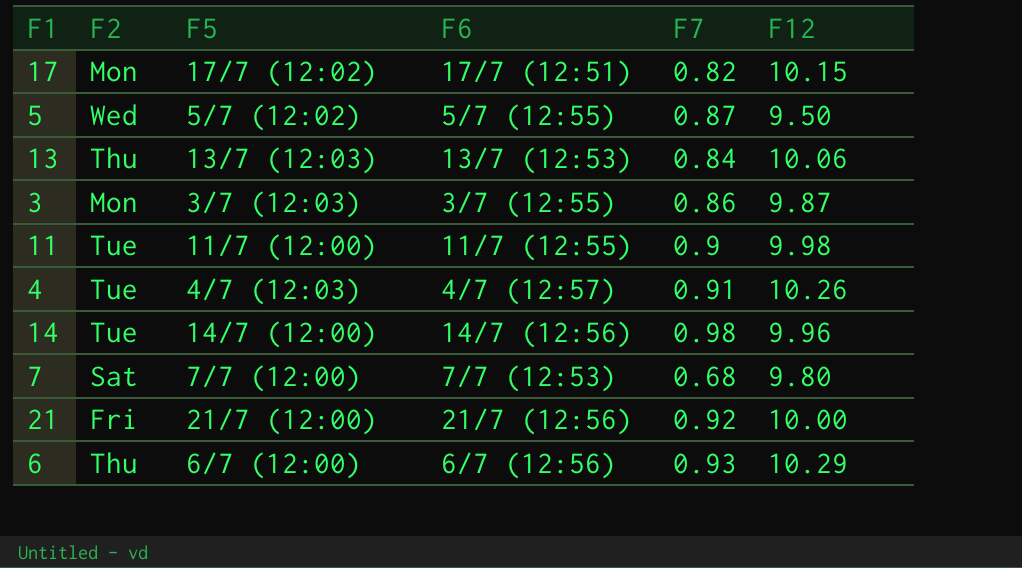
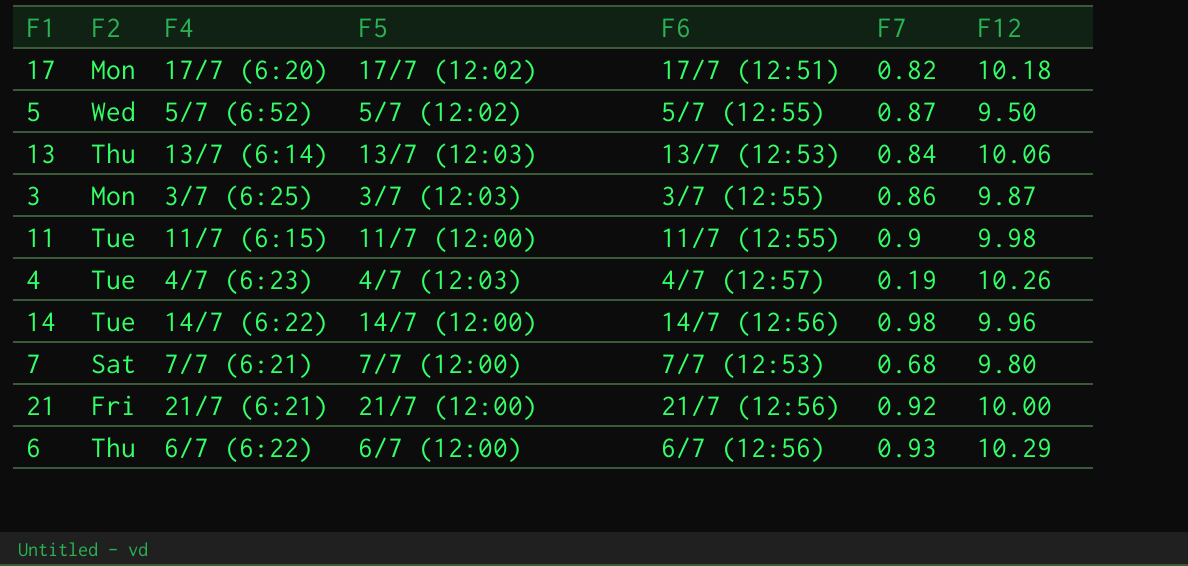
column F4 | position: none -> 3
17 | F12: 10.15 -> 10.18
4 | F7: 0.91 -> 0.19

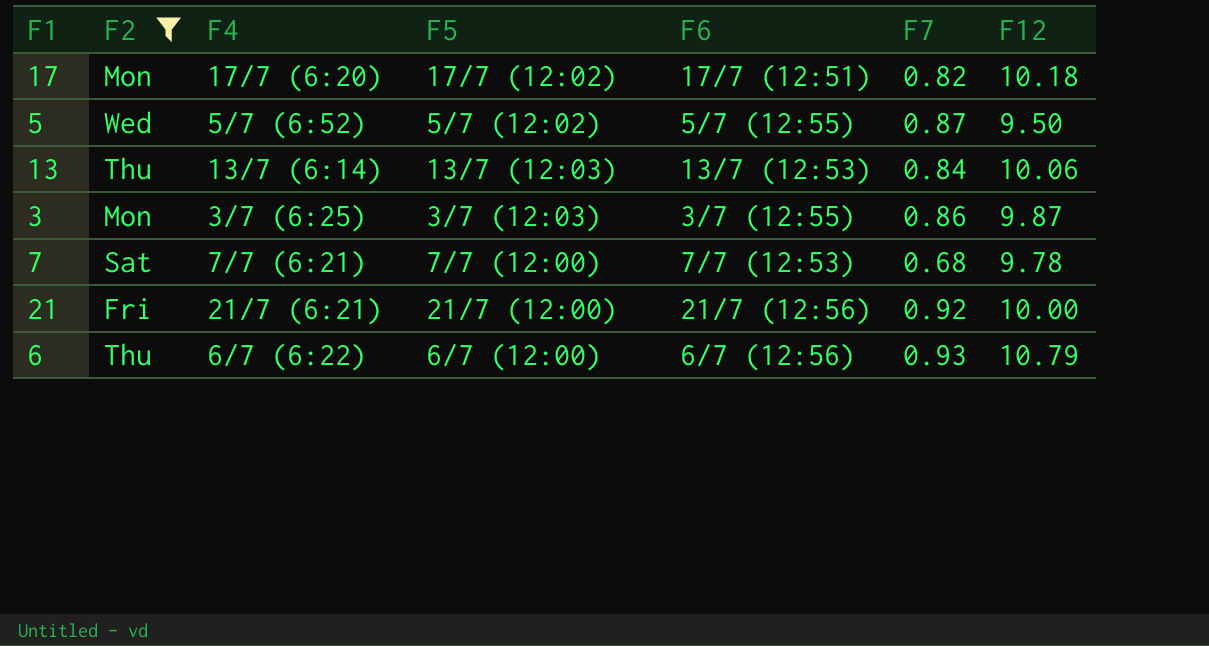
filter: none -> F2 != Tue
7 | F12: 9.80 -> 9.78
6 | F12: 10.29 -> 10.79

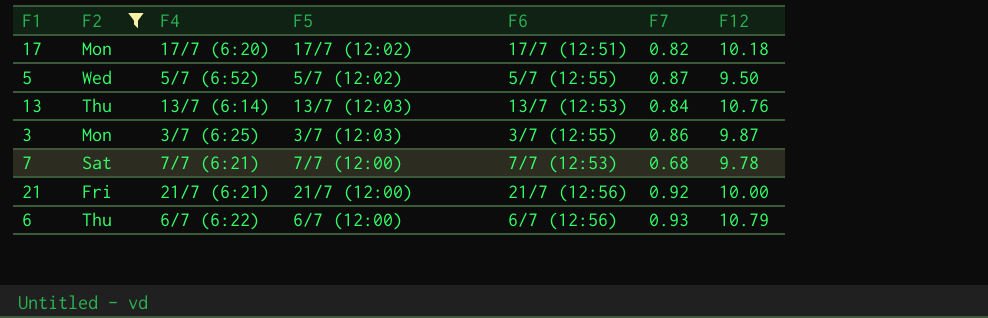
13 | F12: 10.06 -> 10.76

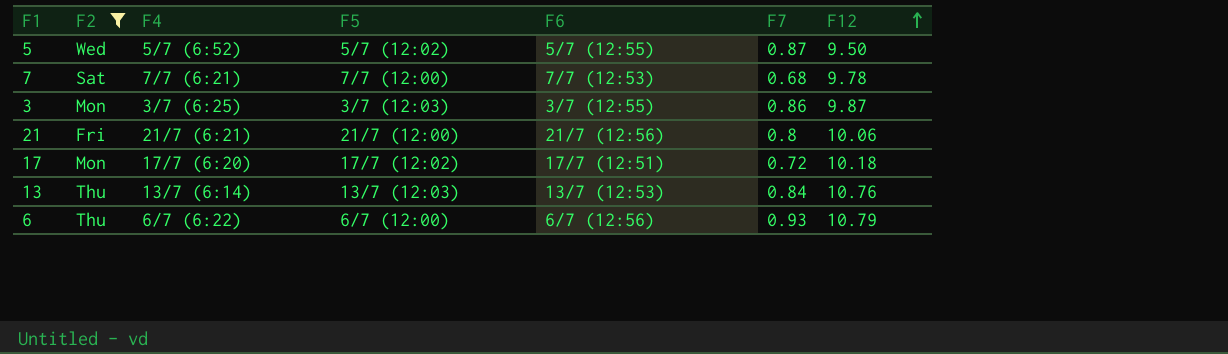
row order: none -> F12 ascending
21 | F7: 0.92 -> 0.8
21 | F12: 10.00 -> 10.06
17 | F7: 0.82 -> 0.72

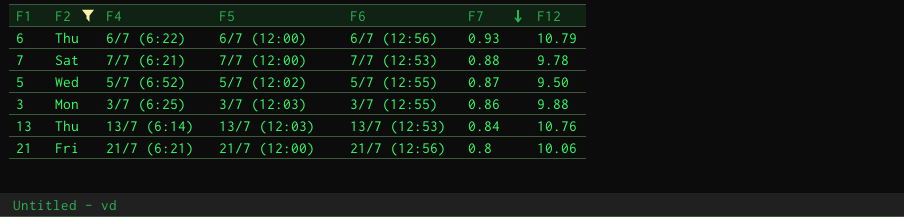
row order: F12 ascending -> F7 descending
row 17: Mon | 17/7 (6:20) | 17/7 (12:02) | 17/7 (12:51) | 0.72 | 10.18 -> none
7 | F7: 0.68 -> 0.88
3 | F12: 9.87 -> 9.88

